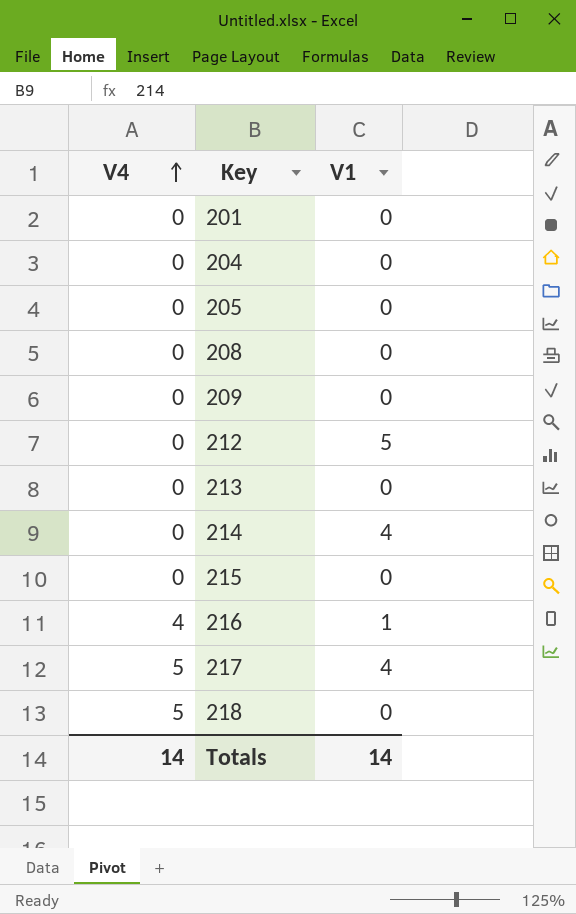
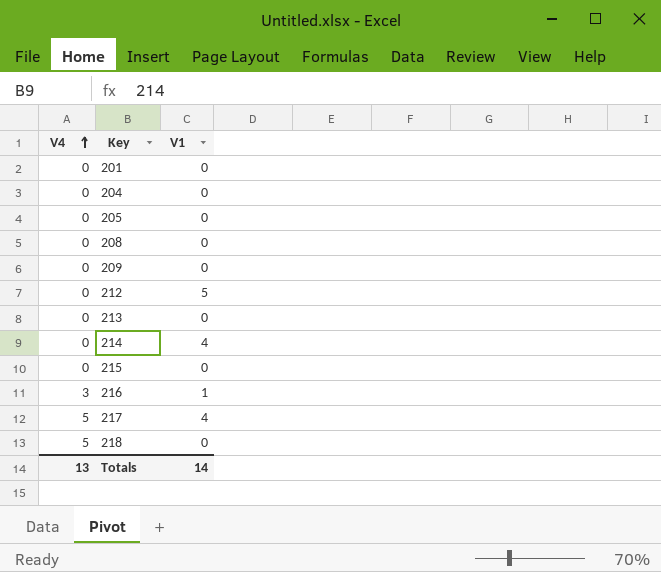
216 | V4: 4 -> 3
Totals | V4: 14 -> 13

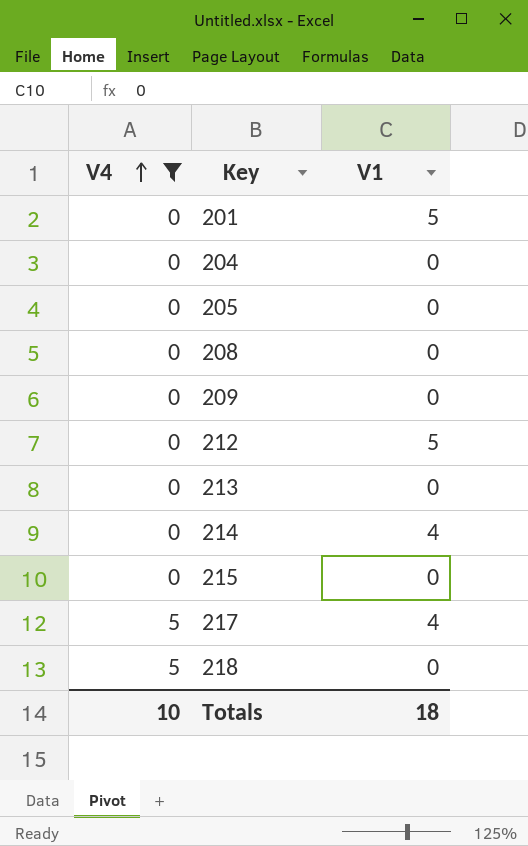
filter: none -> V4 != 3
201 | V1: 0 -> 5
Totals | V4: 13 -> 10
Totals | V1: 14 -> 18

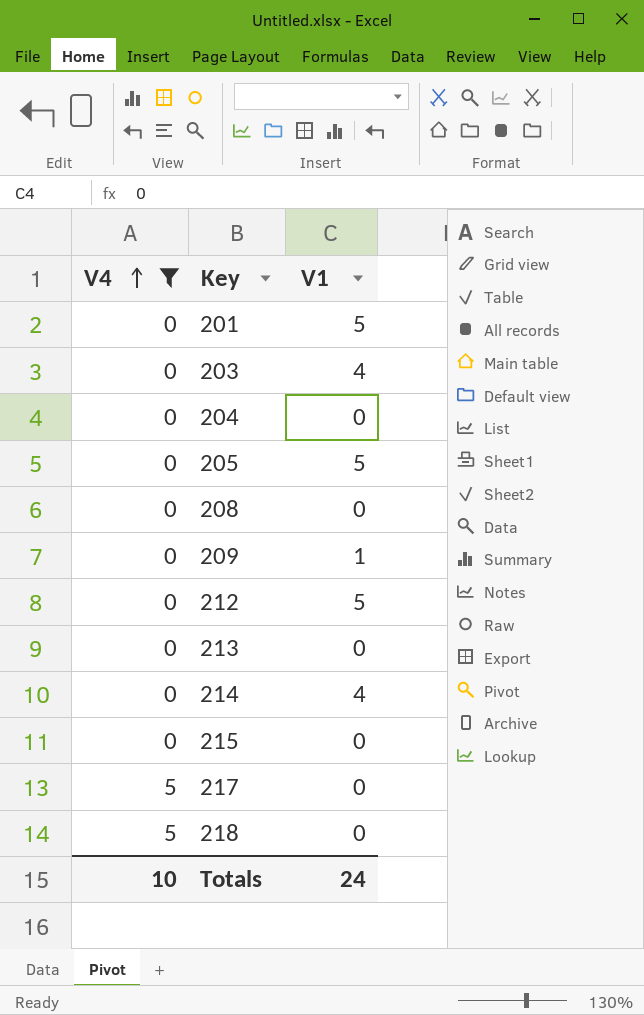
row 203: none -> 0 | 4
205 | V1: 0 -> 5
209 | V1: 0 -> 1
217 | V1: 4 -> 0
Totals | V1: 18 -> 24

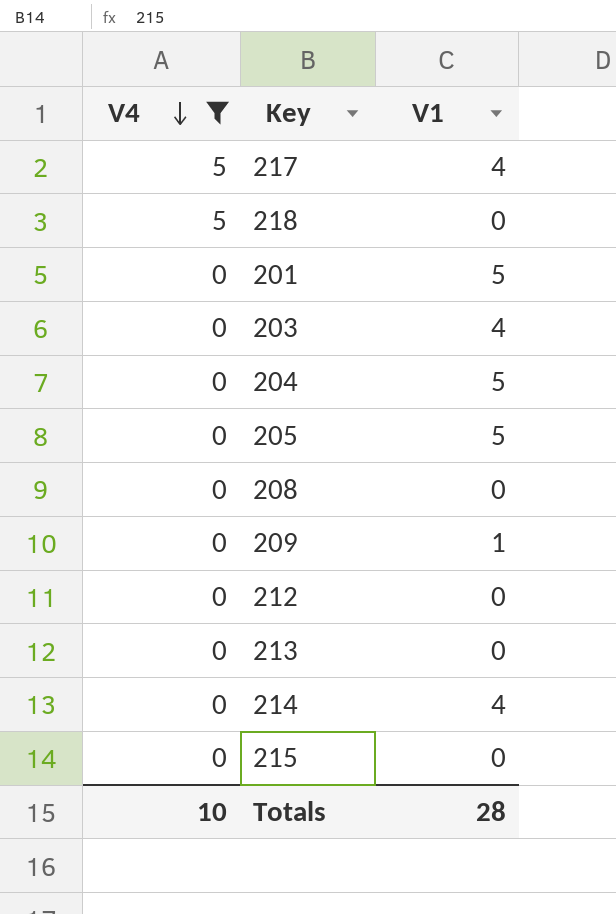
row order: V4 ascending -> V4 descending
217 | V1: 0 -> 4
204 | V1: 0 -> 5
212 | V1: 5 -> 0
Totals | V1: 24 -> 28

